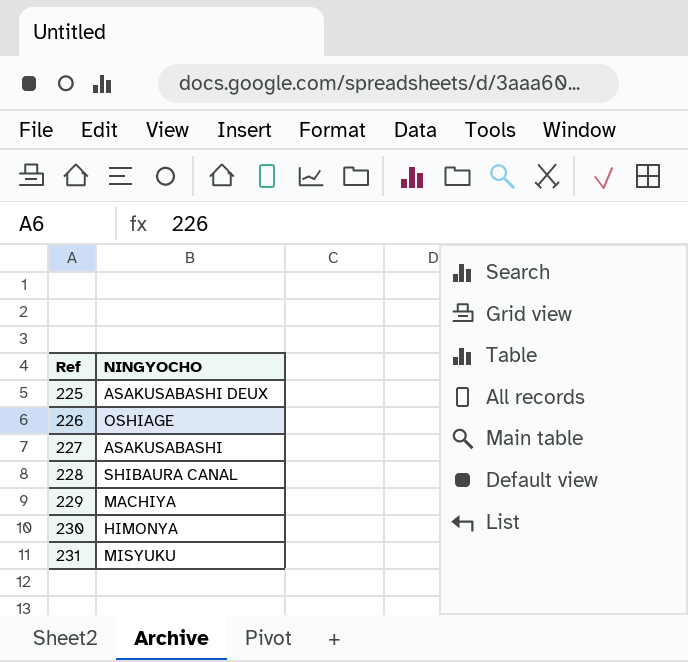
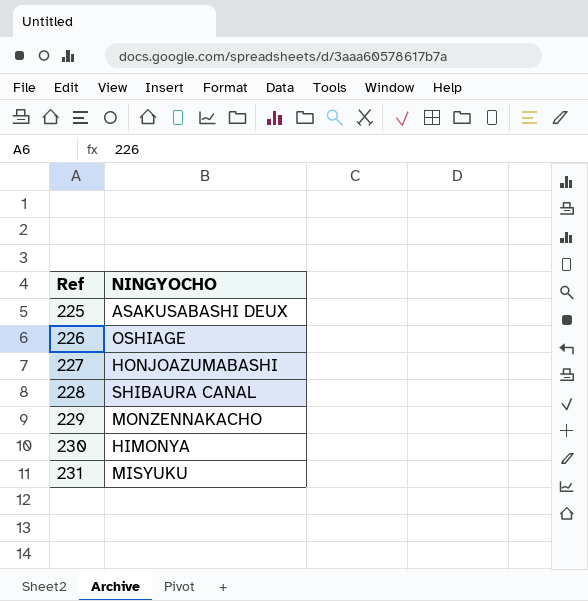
227 | NINGYOCHO: ASAKUSABASHI -> HONJOAZUMABASHI
229 | NINGYOCHO: MACHIYA -> MONZENNAKACHO

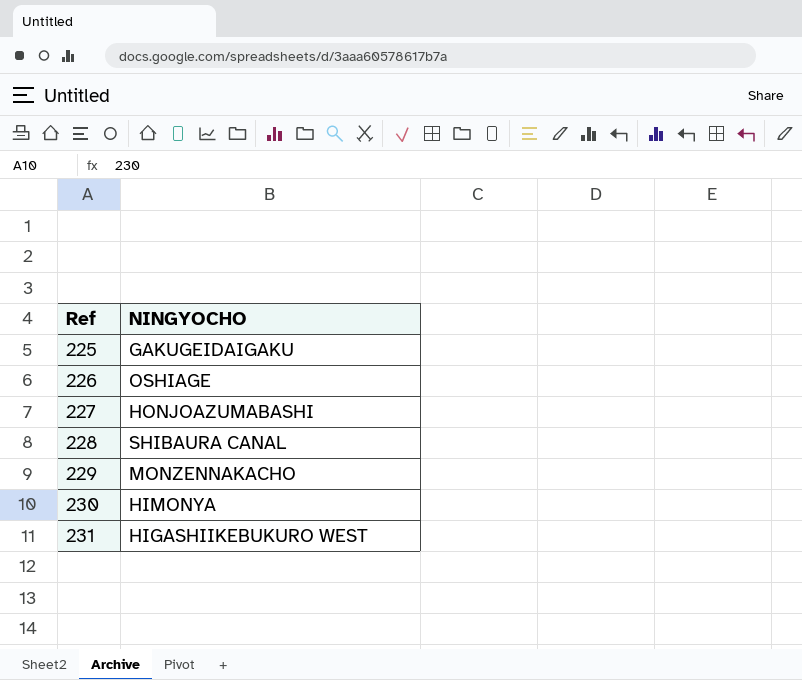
225 | NINGYOCHO: ASAKUSABASHI DEUX -> GAKUGEIDAIGAKU
231 | NINGYOCHO: MISYUKU -> HIGASHIIKEBUKURO WEST

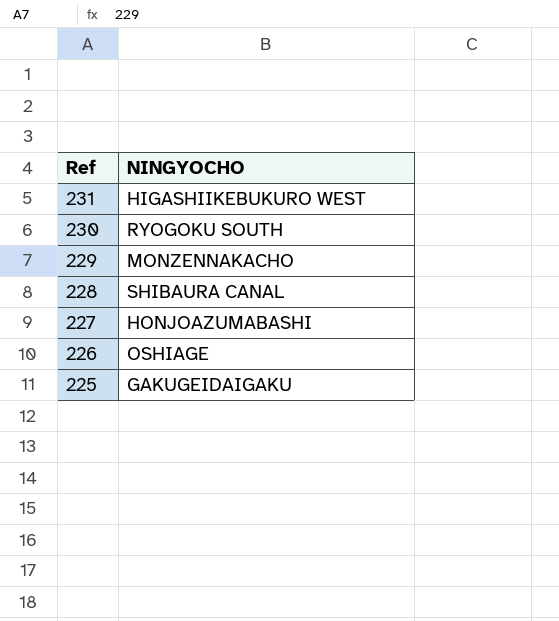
row order: Ref ascending -> Ref descending
230 | NINGYOCHO: HIMONYA -> RYOGOKU SOUTH

